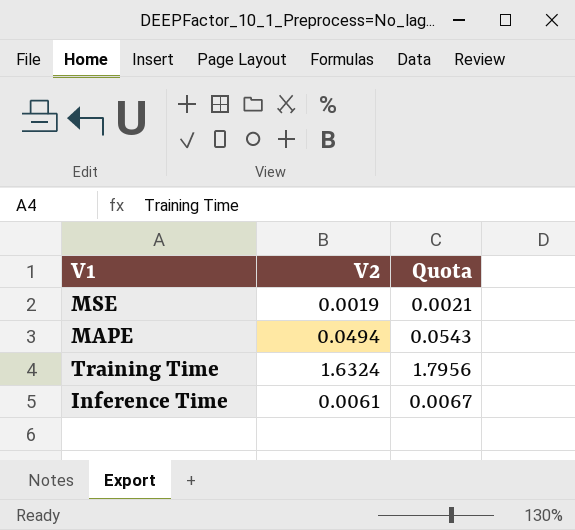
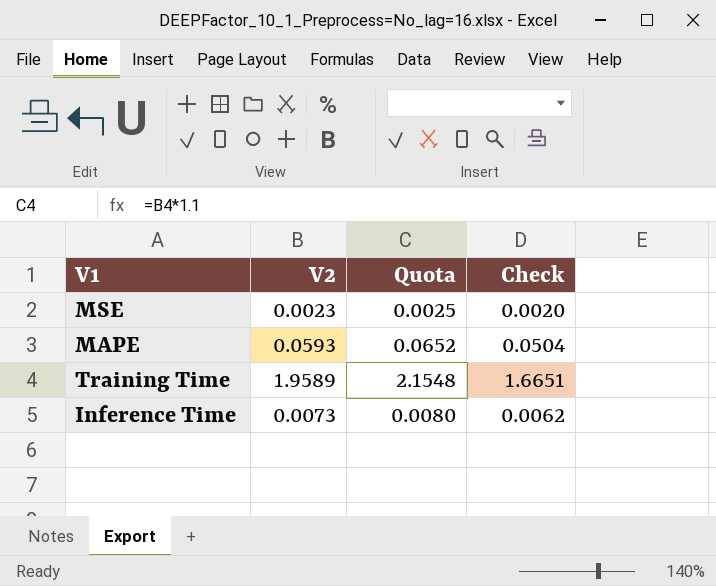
column Check | formula: none -> [V2] * 0.85
MSE | V2: 0.0019 -> 0.0023
MSE | Quota: 0.0021 -> 0.0025
MAPE | V2: 0.0494 -> 0.0593
MAPE | Quota: 0.0543 -> 0.0652
Training Time | V2: 1.6324 -> 1.9589
Training Time | Quota: 1.7956 -> 2.1548
Inference Time | V2: 0.0061 -> 0.0073
Inference Time | Quota: 0.0067 -> 0.0080

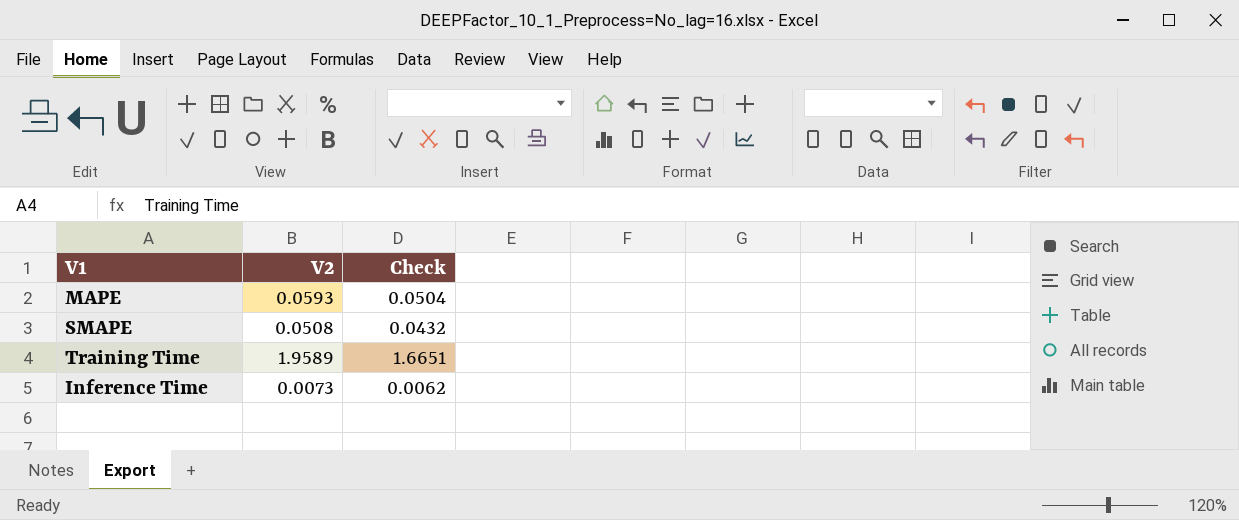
column Quota | formula: [V2] * 1.1 -> none
row MSE: 0.0023 | 0.0025 | 0.0020 -> none
row SMAPE: none -> 0.0508 | 0.0432

